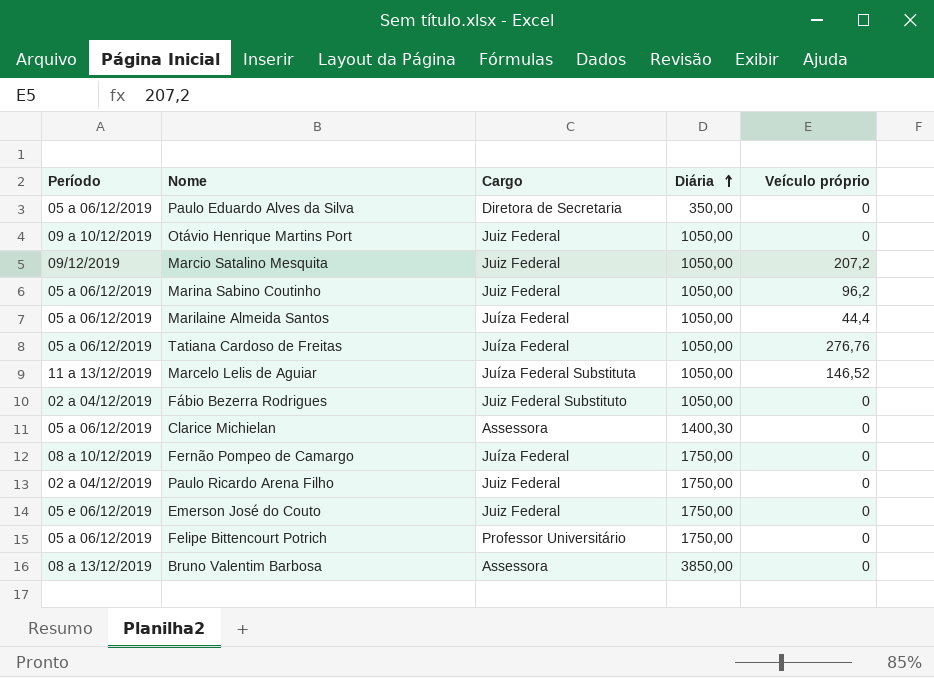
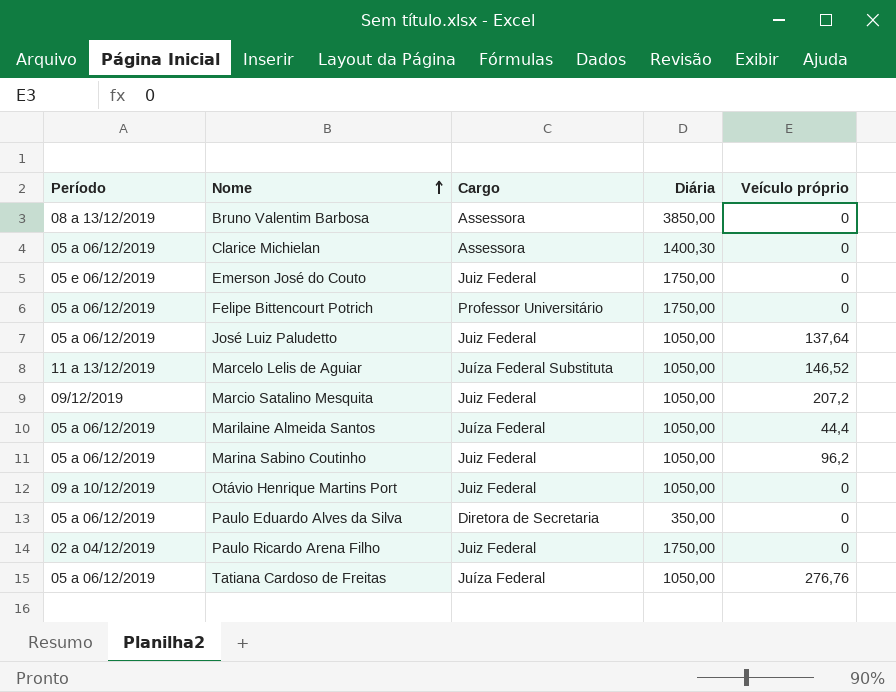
row order: Diária ascending -> Nome ascending
row Fábio Bezerra Rodrigues: 02 a 04/12/2019 | Juiz Federal Substituto | 1050,00 | 0 -> none
row Fernão Pompeo de Camargo: 08 a 10/12/2019 | Juíza Federal | 1750,00 | 0 -> none
row José Luiz Paludetto: none -> 05 a 06/12/2019 | Juiz Federal | 1050,00 | 137,64

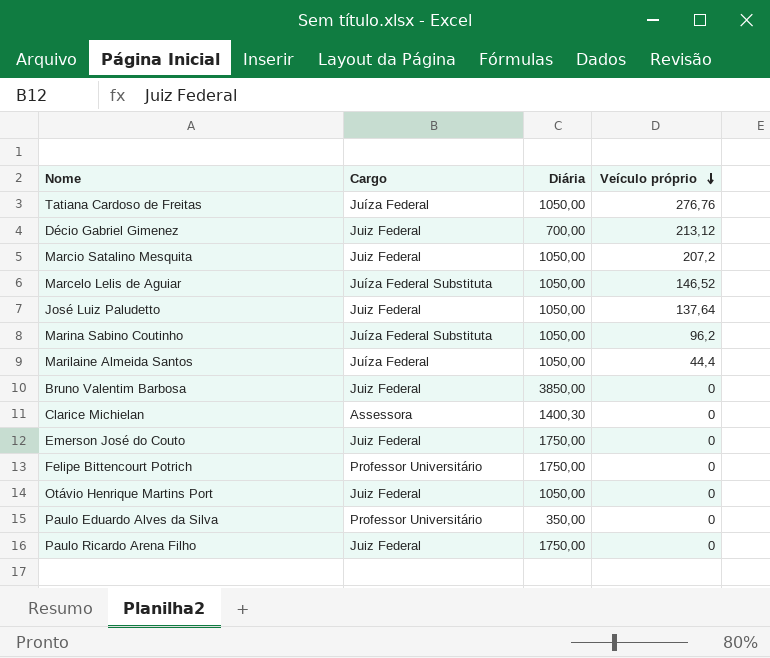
row order: Nome ascending -> Veículo próprio descending
column Período | position: 1 -> none
row Décio Gabriel Gimenez: none -> Juiz Federal | 700,00 | 213,12
Marina Sabino Coutinho | Cargo: Juiz Federal -> Juíza Federal Substituta
Bruno Valentim Barbosa | Cargo: Assessora -> Juiz Federal
Paulo Eduardo Alves da Silva | Cargo: Diretora de Secretaria -> Professor Universitário

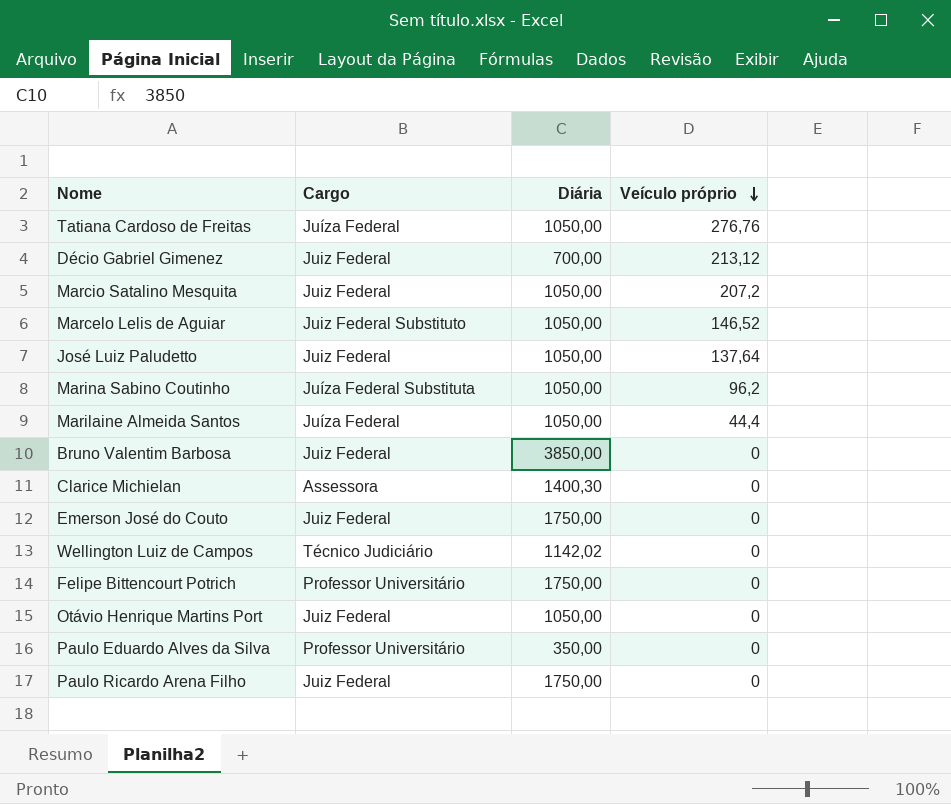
Marcelo Lelis de Aguiar | Cargo: Juíza Federal Substituta -> Juiz Federal Substituto
row Wellington Luiz de Campos: none -> Técnico Judiciário | 1142,02 | 0

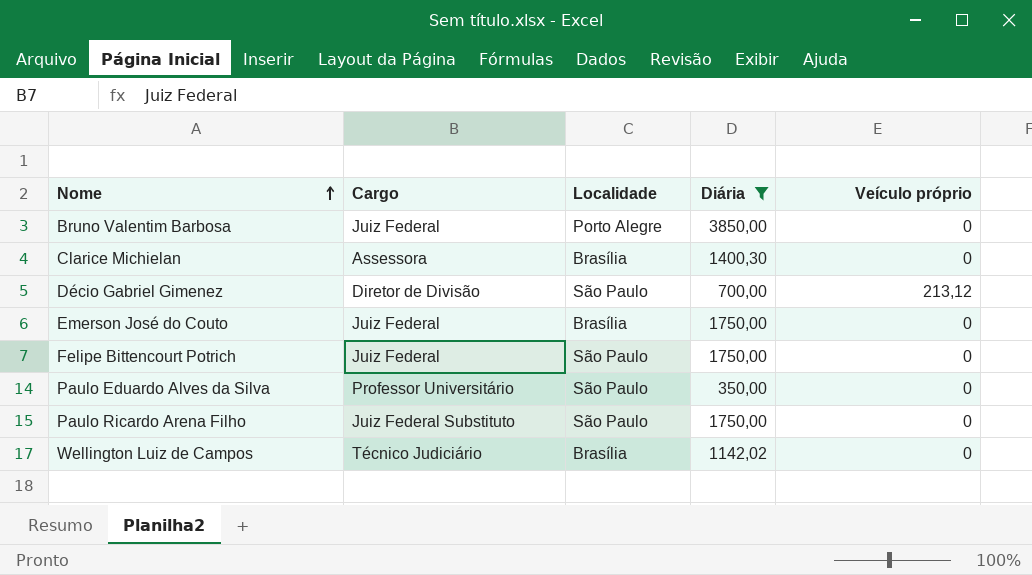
filter: none -> Diária != 1050,00
row order: Veículo próprio descending -> Nome ascending
column Localidade | position: none -> 3
Décio Gabriel Gimenez | Cargo: Juiz Federal -> Diretor de Divisão
Felipe Bittencourt Potrich | Cargo: Professor Universitário -> Juiz Federal
Paulo Ricardo Arena Filho | Cargo: Juiz Federal -> Juiz Federal Substituto

